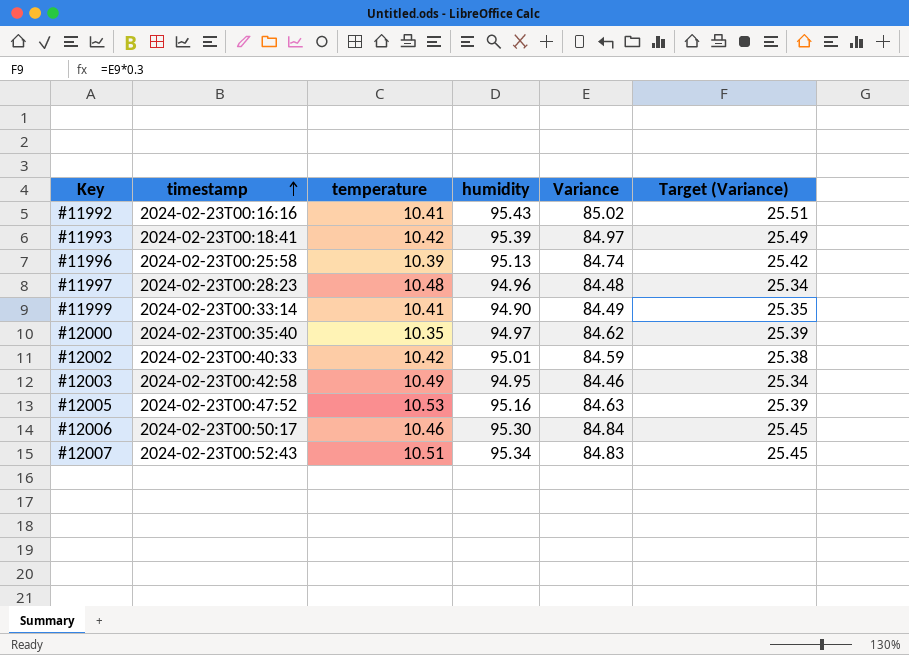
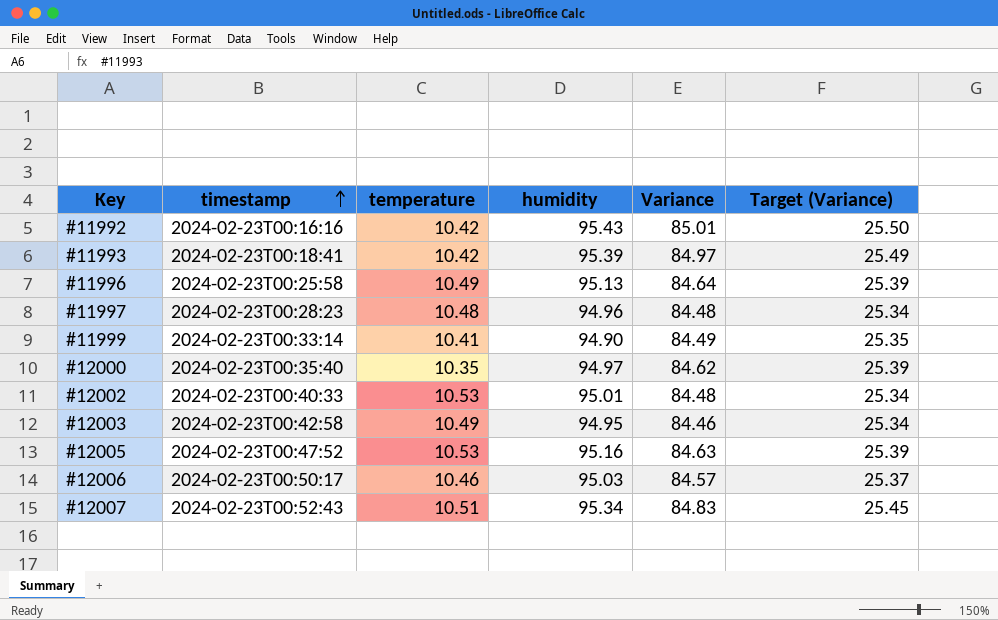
#11992 | temperature: 10.41 -> 10.42
#11992 | Variance: 85.02 -> 85.01
#11992 | Target (Variance): 25.51 -> 25.50
#11996 | temperature: 10.39 -> 10.49
#11996 | Variance: 84.74 -> 84.64
#11996 | Target (Variance): 25.42 -> 25.39
#12002 | temperature: 10.42 -> 10.53
#12002 | Variance: 84.59 -> 84.48
#12002 | Target (Variance): 25.38 -> 25.34
#12006 | humidity: 95.30 -> 95.03
#12006 | Variance: 84.84 -> 84.57
#12006 | Target (Variance): 25.45 -> 25.37

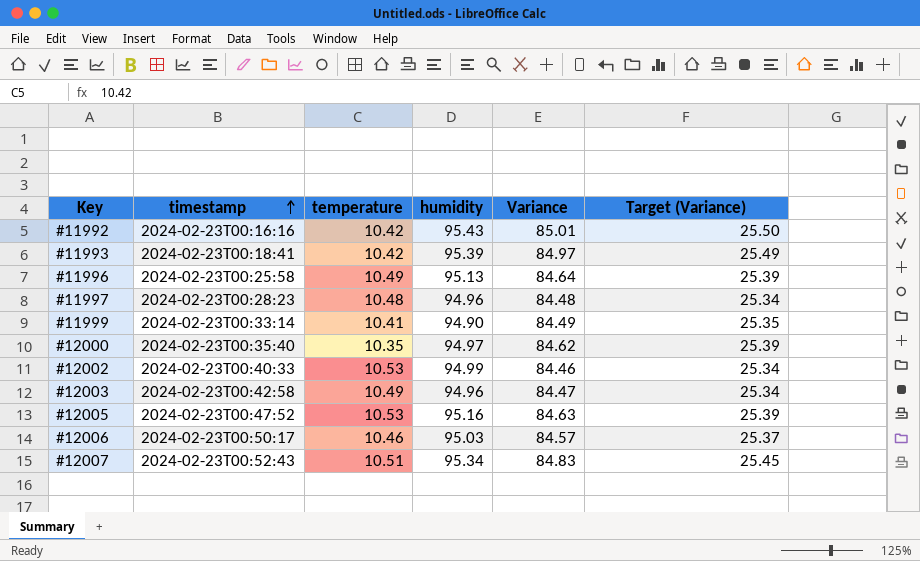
#12002 | humidity: 95.01 -> 94.99
#12002 | Variance: 84.48 -> 84.46
#12003 | humidity: 94.95 -> 94.96
#12003 | Variance: 84.46 -> 84.47

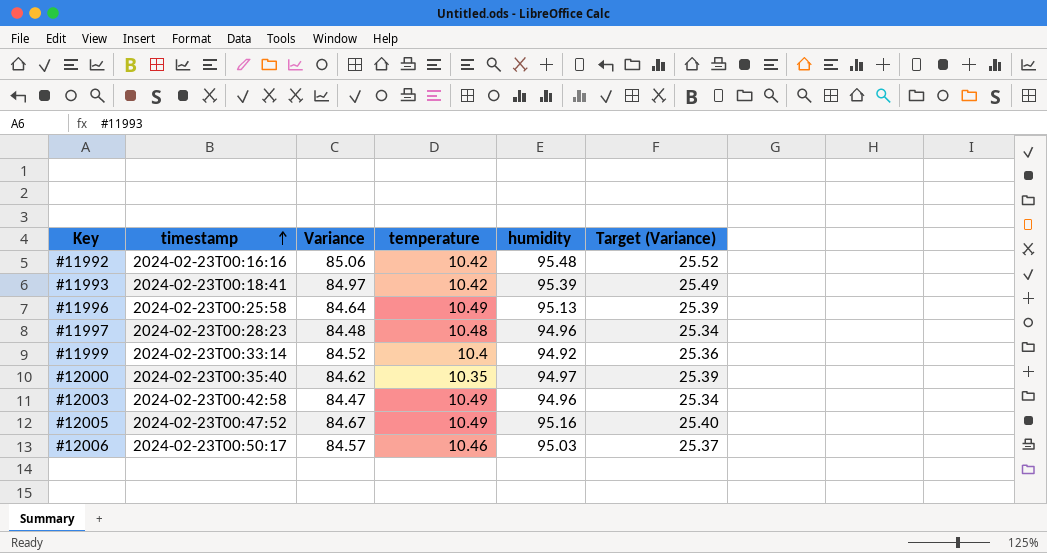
column Variance | position: 5 -> 3
row #12002: 2024-02-23T00:40:33 | 10.53 | 94.99 | 84.46 | 25.34 -> none
row #12007: 2024-02-23T00:52:43 | 10.51 | 95.34 | 84.83 | 25.45 -> none
#11992 | Variance: 85.01 -> 85.06
#11992 | humidity: 95.43 -> 95.48
#11992 | Target (Variance): 25.50 -> 25.52
#11999 | Variance: 84.49 -> 84.52
#11999 | temperature: 10.41 -> 10.4
#11999 | humidity: 94.90 -> 94.92
#11999 | Target (Variance): 25.35 -> 25.36
#12005 | Variance: 84.63 -> 84.67
#12005 | temperature: 10.53 -> 10.49
#12005 | Target (Variance): 25.39 -> 25.40

